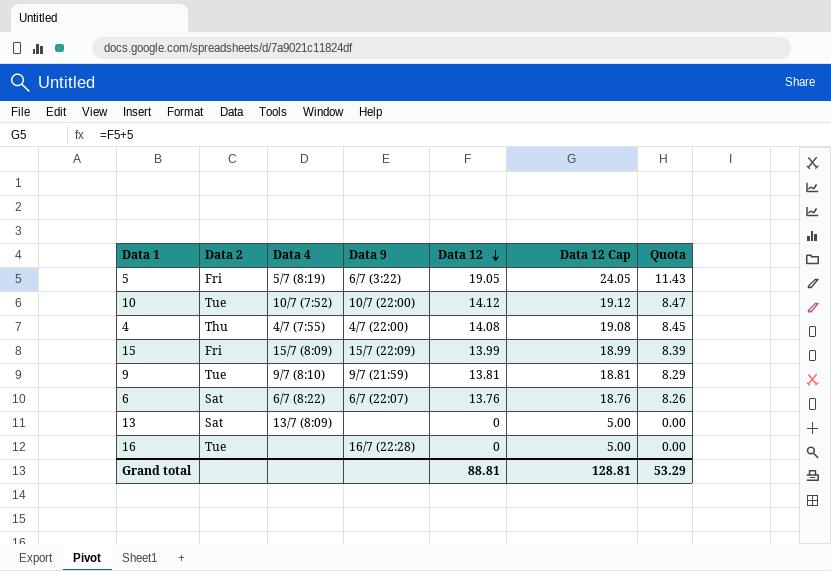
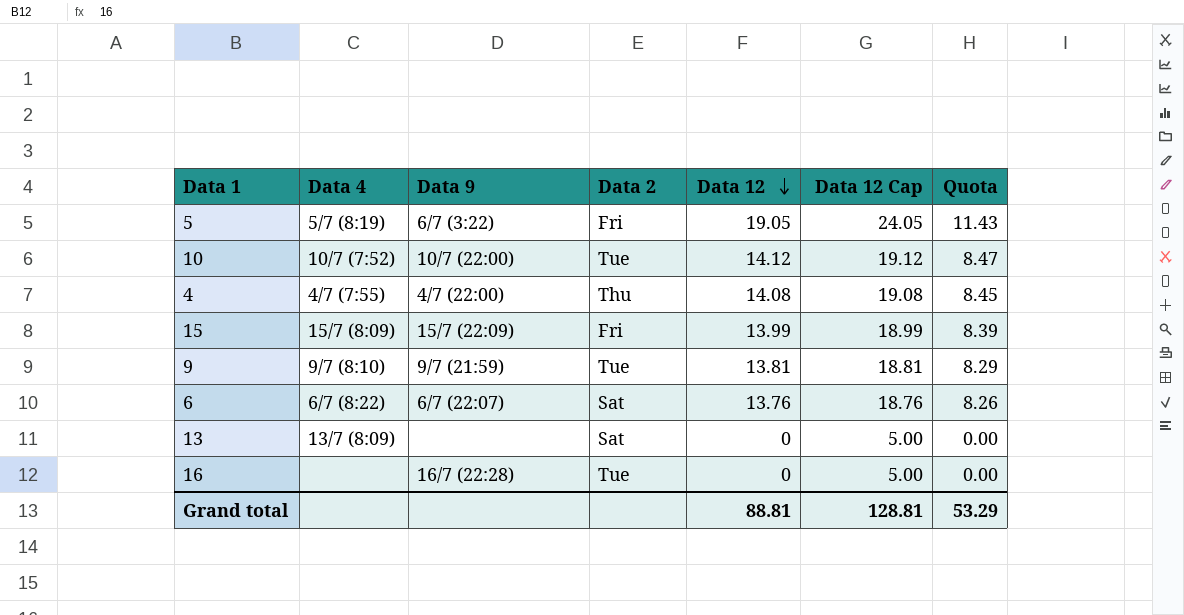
column Data 2 | position: 2 -> 4

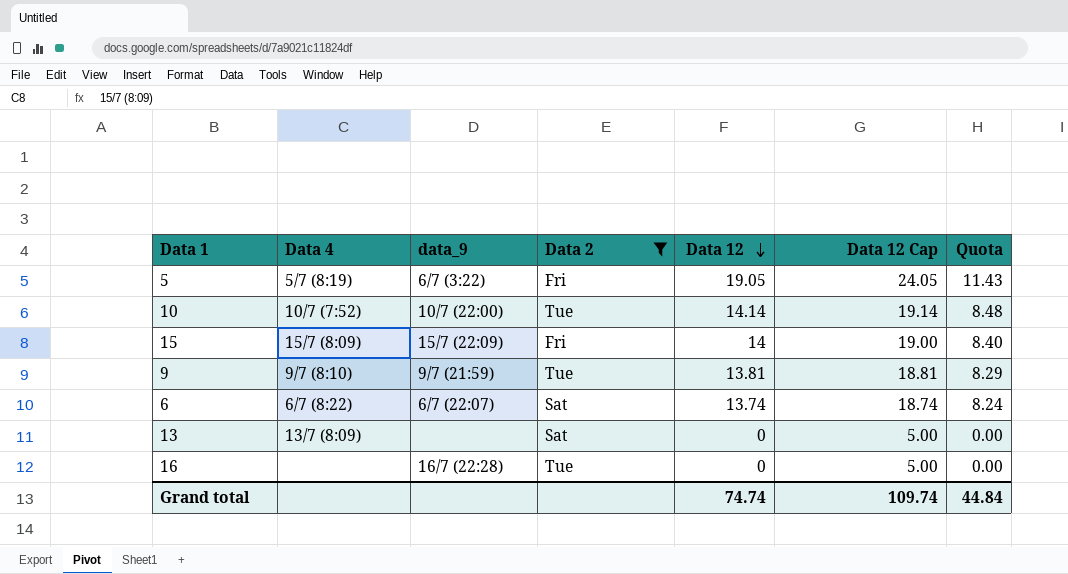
filter: none -> Data 2 != Thu
column name: Data 9 -> data_9
10 | Data 12: 14.12 -> 14.14
10 | Data 12 Cap: 19.12 -> 19.14
10 | Quota: 8.47 -> 8.48
15 | Data 12: 13.99 -> 14
15 | Data 12 Cap: 18.99 -> 19.00
15 | Quota: 8.39 -> 8.40
6 | Data 12: 13.76 -> 13.74
6 | Data 12 Cap: 18.76 -> 18.74
6 | Quota: 8.26 -> 8.24
Grand total | Data 12: 88.81 -> 74.74
Grand total | Data 12 Cap: 128.81 -> 109.74
Grand total | Quota: 53.29 -> 44.84

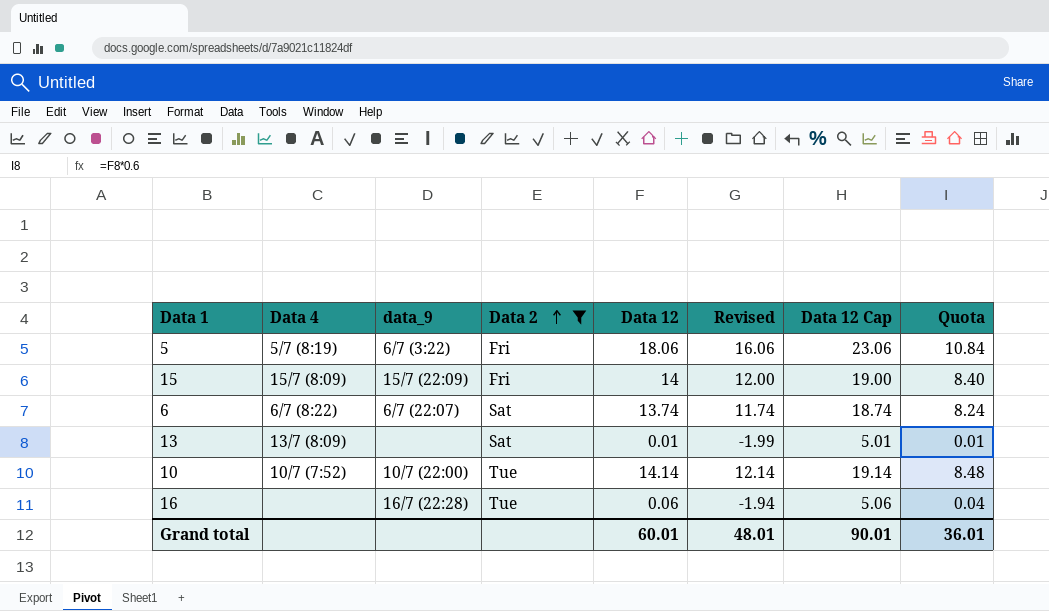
row order: Data 12 descending -> Data 2 ascending
column Revised | formula: none -> [Data 12] - 2
row 9: 9/7 (8:10) | 9/7 (21:59) | Tue | 13.81 | 18.81 | 8.29 -> none
5 | Data 12: 19.05 -> 18.06
5 | Data 12 Cap: 24.05 -> 23.06
5 | Quota: 11.43 -> 10.84
13 | Data 12: 0 -> 0.01
13 | Data 12 Cap: 5.00 -> 5.01
13 | Quota: 0.00 -> 0.01
16 | Data 12: 0 -> 0.06
16 | Data 12 Cap: 5.00 -> 5.06
16 | Quota: 0.00 -> 0.04
Grand total | Data 12: 74.74 -> 60.01
Grand total | Data 12 Cap: 109.74 -> 90.01
Grand total | Quota: 44.84 -> 36.01

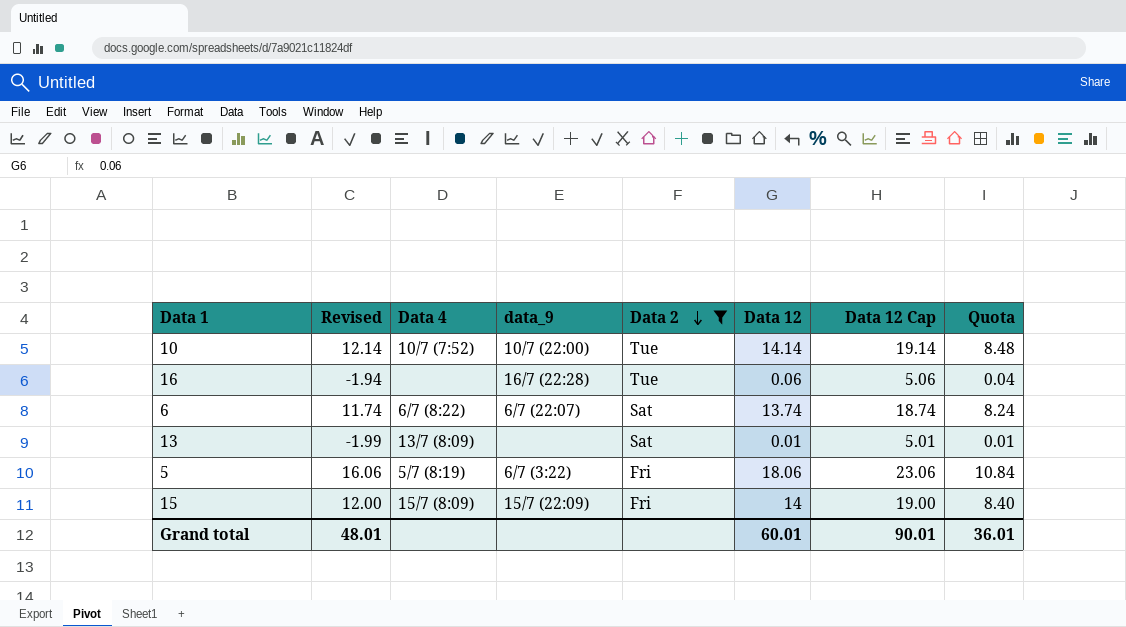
row order: Data 2 ascending -> Data 2 descending
column Revised | position: 6 -> 2

